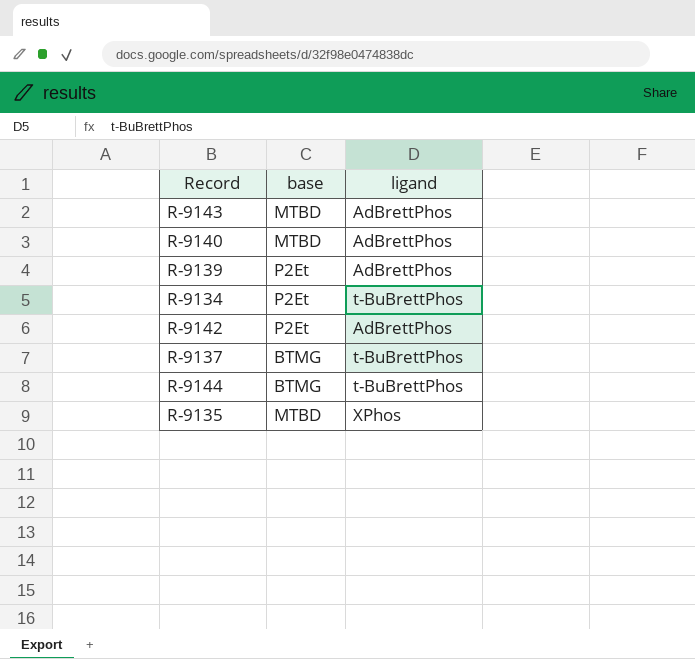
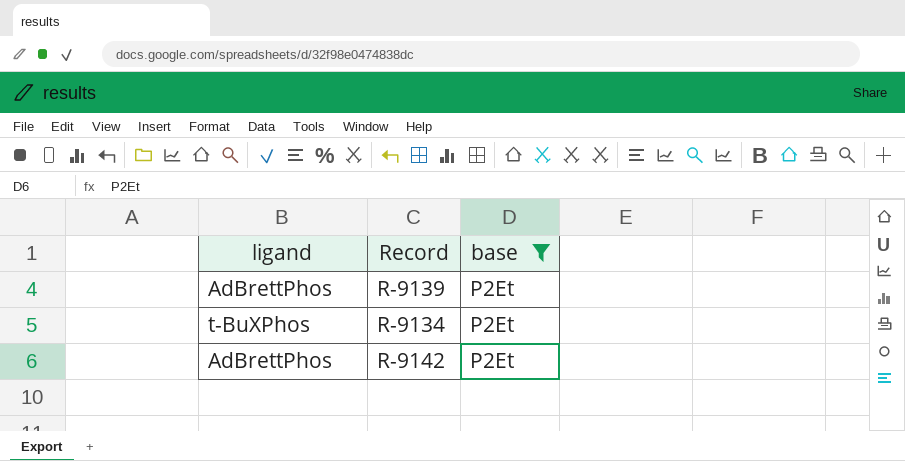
filter: none -> base = P2Et
column ligand | position: 3 -> 1
R-9134 | ligand: t-BuBrettPhos -> t-BuXPhos

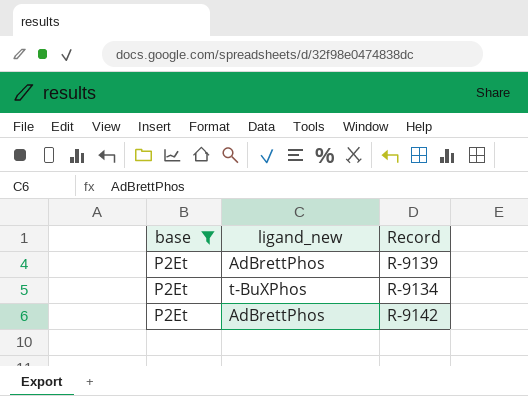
column base | position: 3 -> 1
column name: ligand -> ligand_new

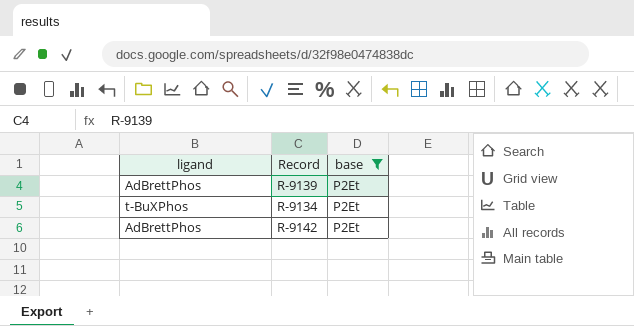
column name: ligand_new -> ligand
column base | position: 1 -> 3

